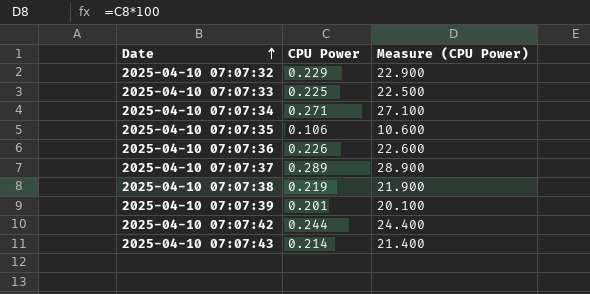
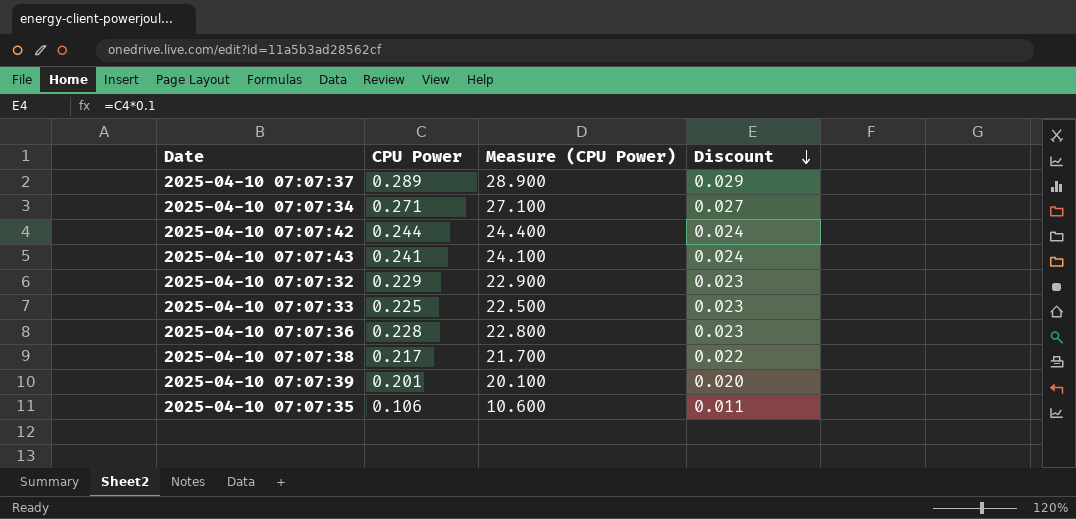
row order: Date ascending -> Discount descending
column Discount | formula: none -> [CPU Power] * 0.1
2025-04-10 07:07:43 | CPU Power: 0.214 -> 0.241
2025-04-10 07:07:43 | Measure (CPU Power): 21.400 -> 24.100
2025-04-10 07:07:36 | CPU Power: 0.226 -> 0.228
2025-04-10 07:07:36 | Measure (CPU Power): 22.600 -> 22.800
2025-04-10 07:07:38 | CPU Power: 0.219 -> 0.217
2025-04-10 07:07:38 | Measure (CPU Power): 21.900 -> 21.700

